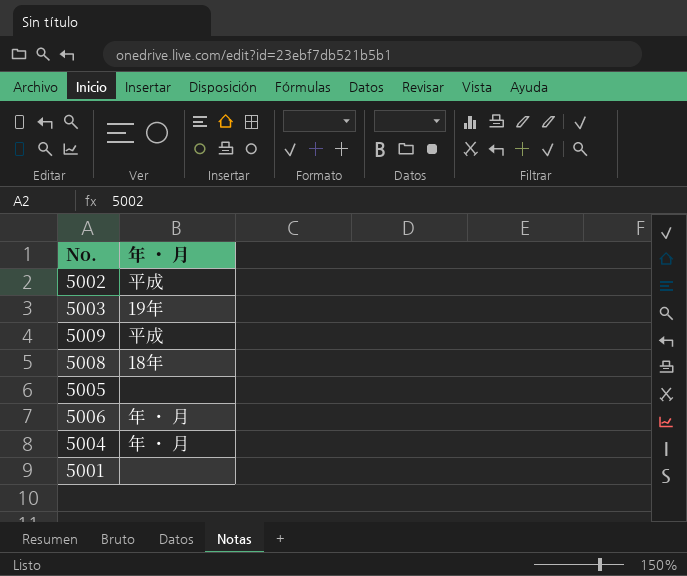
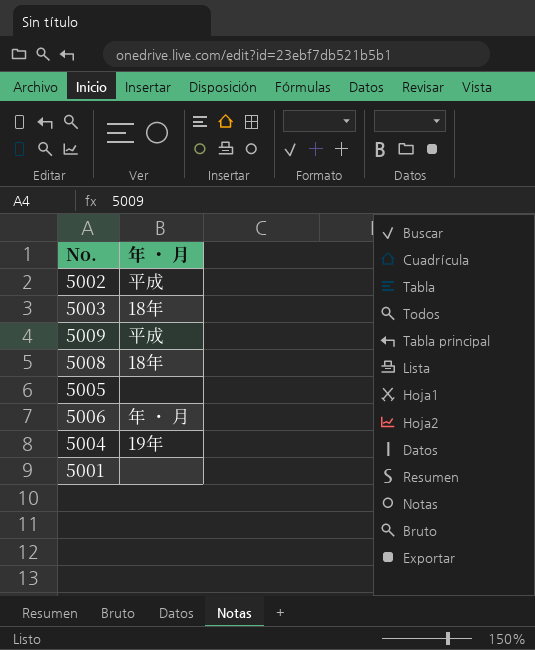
5003 | 年 ・ 月: 19年 -> 18年
5004 | 年 ・ 月: 年 ・ 月 -> 19年

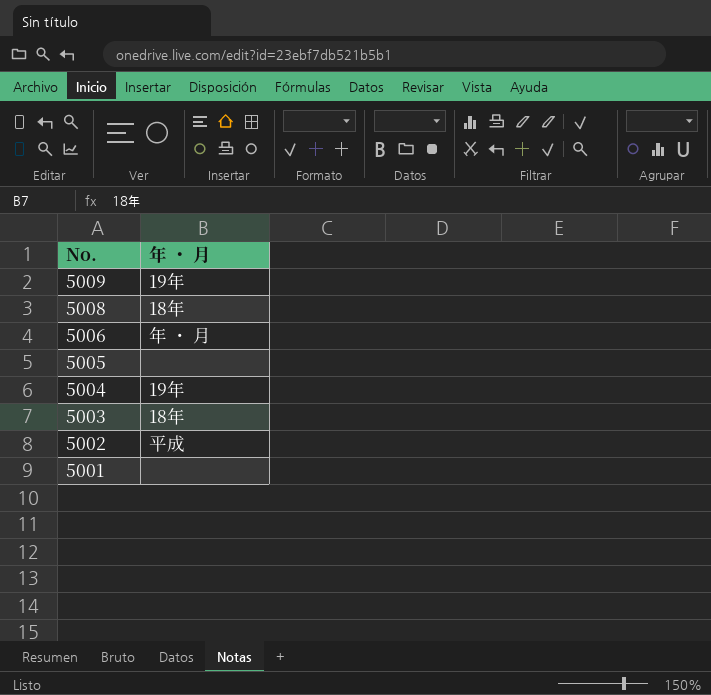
row order: none -> No. descending
5009 | 年 ・ 月: 平成 -> 19年

